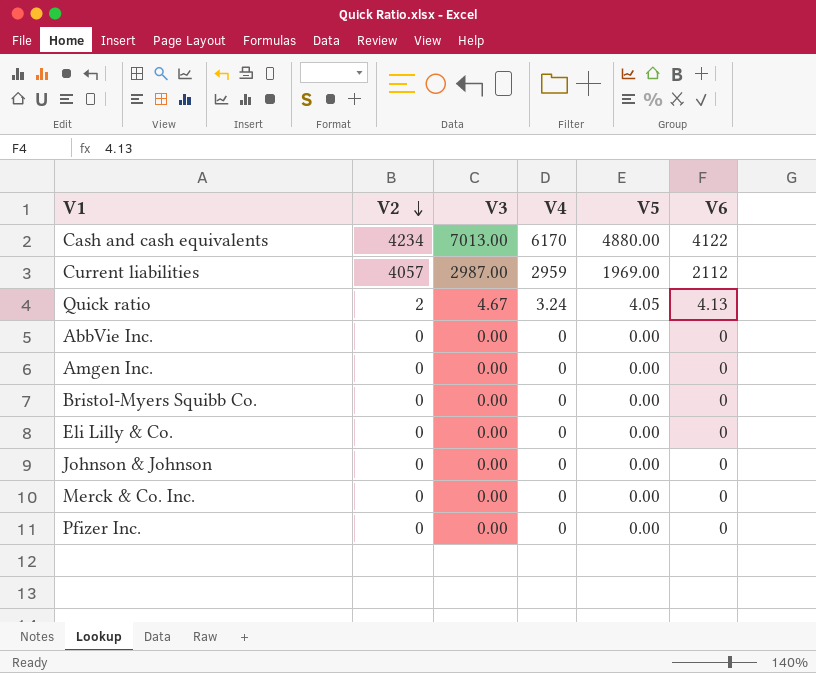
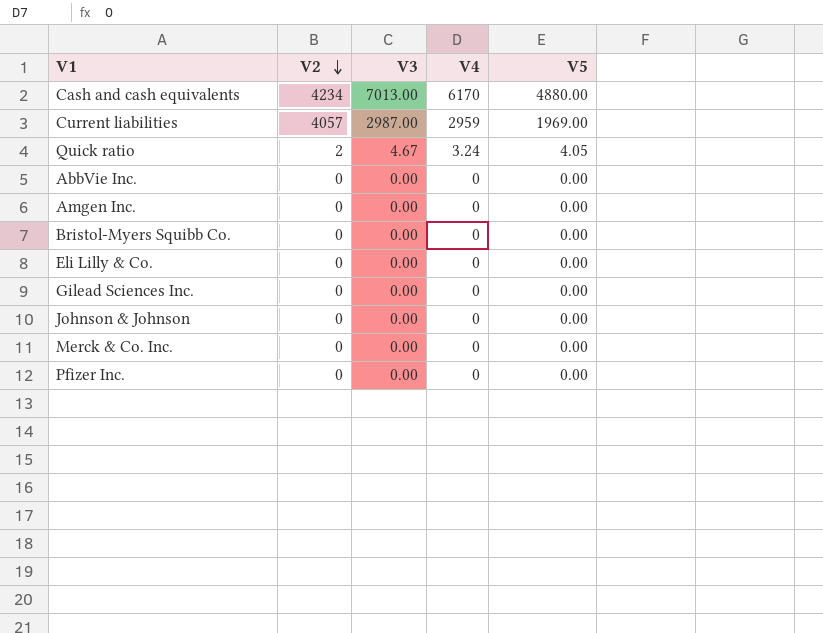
column V6 | position: 6 -> none
row Gilead Sciences Inc.: none -> 0 | 0.00 | 0 | 0.00

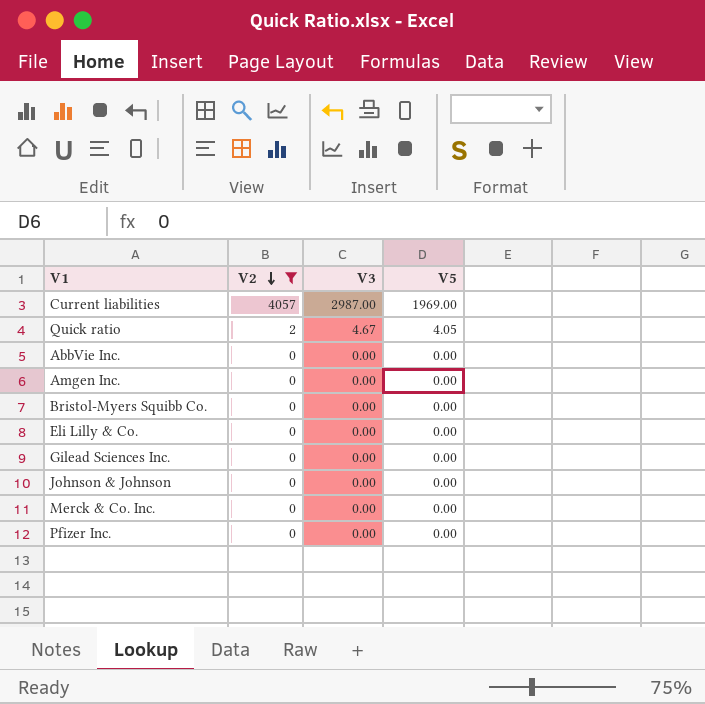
filter: none -> V2 != 4234
column V4 | position: 4 -> none

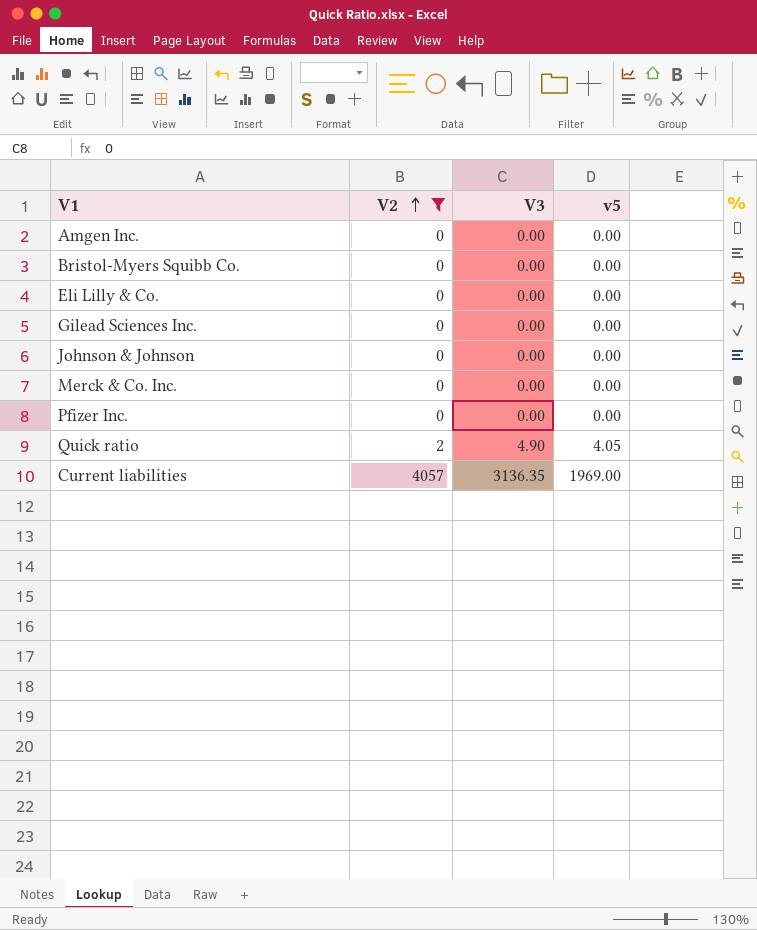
row order: V2 descending -> V2 ascending
column name: V5 -> v5
row AbbVie Inc.: 0 | 0.00 | 0.00 -> none
Quick ratio | V3: 4.67 -> 4.90
Current liabilities | V3: 2987.00 -> 3136.35

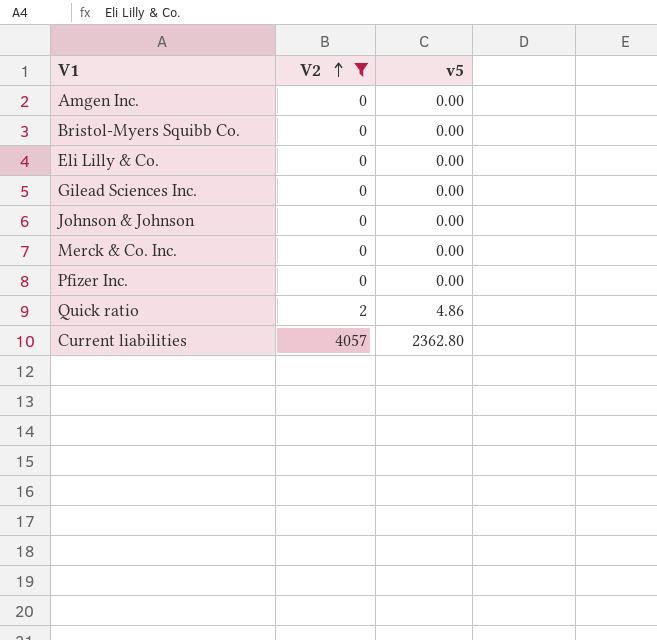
column V3 | position: 3 -> none
Quick ratio | v5: 4.05 -> 4.86
Current liabilities | v5: 1969.00 -> 2362.80

